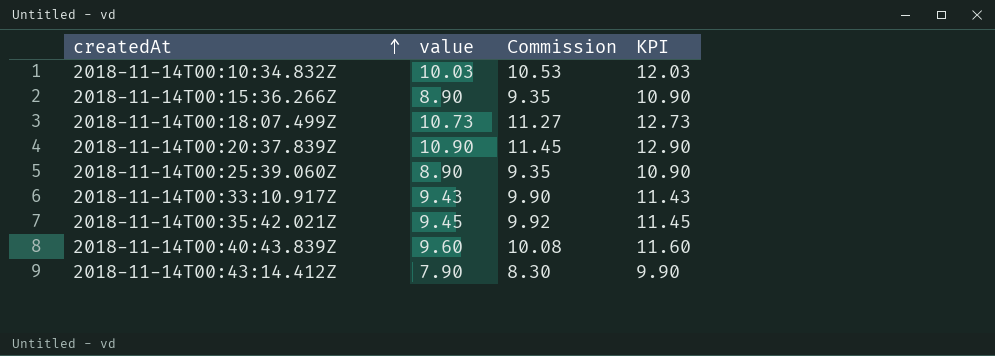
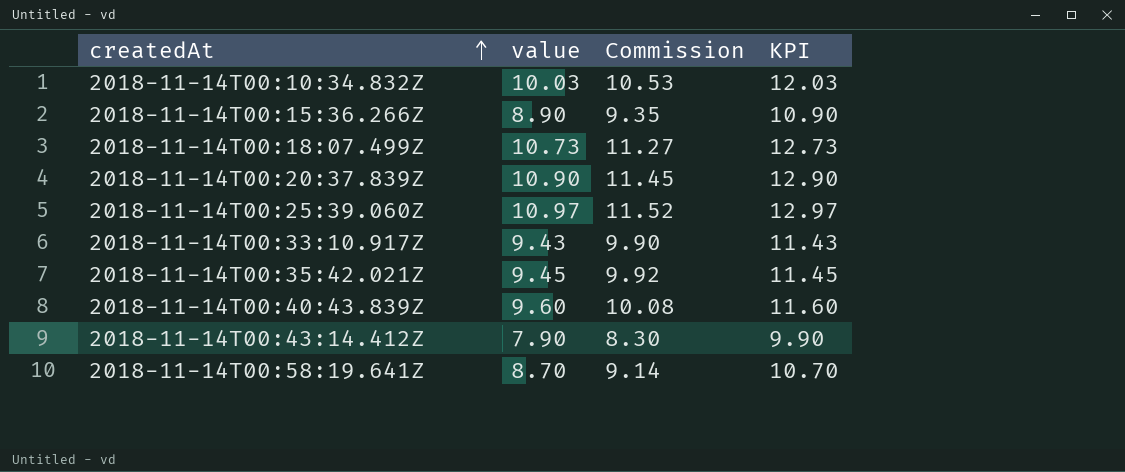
2018-11-14T00:25:39.060Z | value: 8.90 -> 10.97
2018-11-14T00:25:39.060Z | Commission: 9.35 -> 11.52
2018-11-14T00:25:39.060Z | KPI: 10.90 -> 12.97
row 2018-11-14T00:58:19.641Z: none -> 8.70 | 9.14 | 10.70

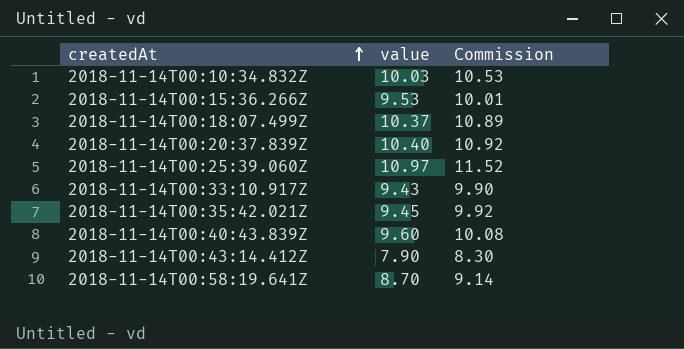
column KPI | formula: [value] + 2 -> none
2018-11-14T00:15:36.266Z | value: 8.90 -> 9.53
2018-11-14T00:15:36.266Z | Commission: 9.35 -> 10.01
2018-11-14T00:18:07.499Z | value: 10.73 -> 10.37
2018-11-14T00:18:07.499Z | Commission: 11.27 -> 10.89
2018-11-14T00:20:37.839Z | value: 10.90 -> 10.40
2018-11-14T00:20:37.839Z | Commission: 11.45 -> 10.92

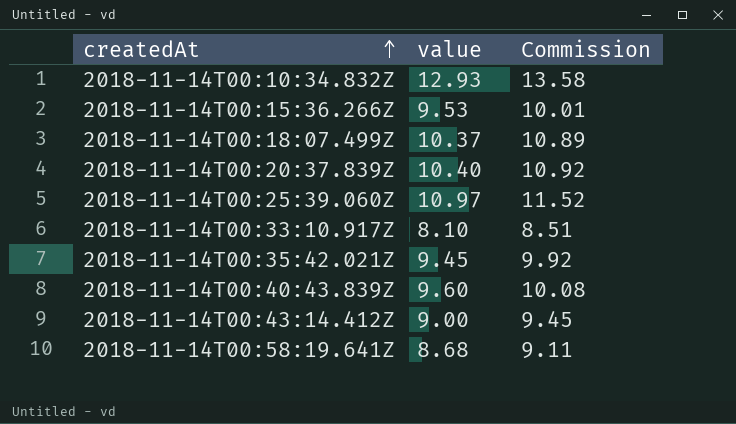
2018-11-14T00:10:34.832Z | value: 10.03 -> 12.93
2018-11-14T00:10:34.832Z | Commission: 10.53 -> 13.58
2018-11-14T00:33:10.917Z | value: 9.43 -> 8.10
2018-11-14T00:33:10.917Z | Commission: 9.90 -> 8.51
2018-11-14T00:43:14.412Z | value: 7.90 -> 9.00
2018-11-14T00:43:14.412Z | Commission: 8.30 -> 9.45
2018-11-14T00:58:19.641Z | value: 8.70 -> 8.68
2018-11-14T00:58:19.641Z | Commission: 9.14 -> 9.11

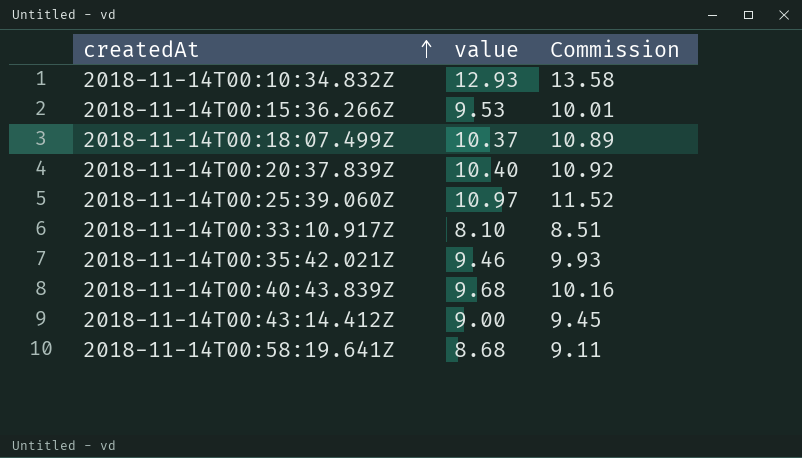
2018-11-14T00:35:42.021Z | value: 9.45 -> 9.46
2018-11-14T00:35:42.021Z | Commission: 9.92 -> 9.93
2018-11-14T00:40:43.839Z | value: 9.60 -> 9.68
2018-11-14T00:40:43.839Z | Commission: 10.08 -> 10.16

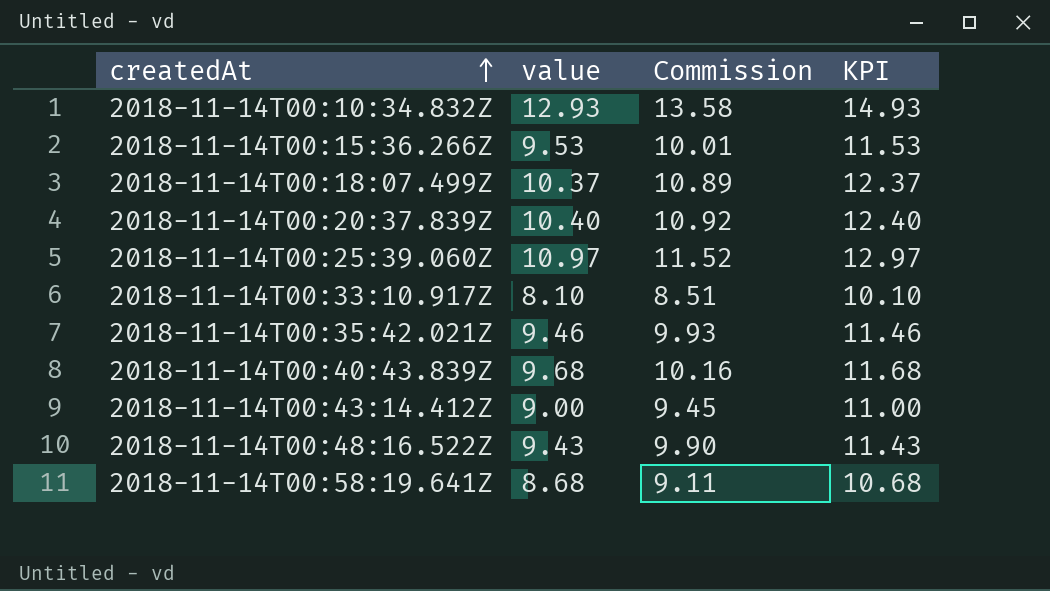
column KPI | formula: none -> [value] + 2
row 2018-11-14T00:48:16.522Z: none -> 9.43 | 9.90 | 11.43

